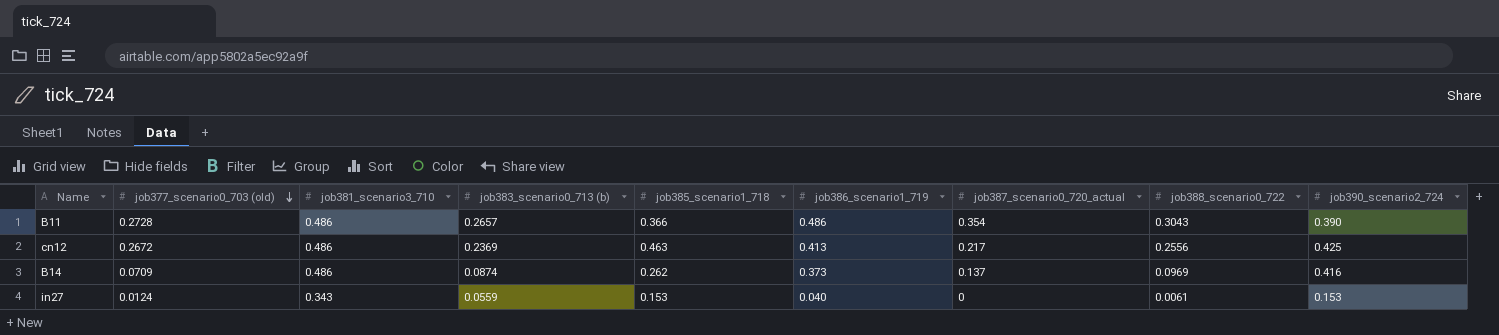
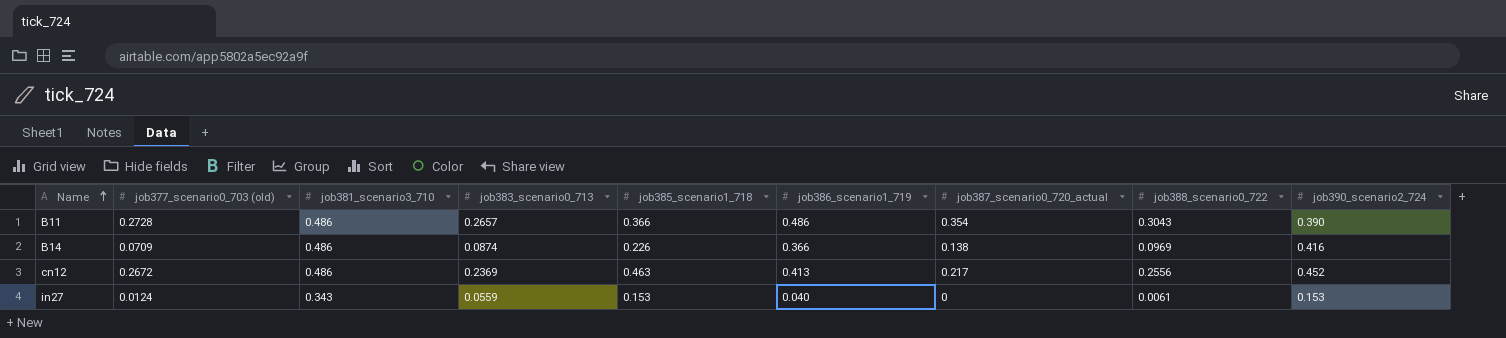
row order: job377_scenario0_703 (old) descending -> Name ascending
column name: job383_scenario0_713 (b) -> job383_scenario0_713
B14 | job385_scenario1_718: 0.262 -> 0.226
B14 | job386_scenario1_719: 0.373 -> 0.366
B14 | job387_scenario0_720_actual: 0.137 -> 0.138
cn12 | job390_scenario2_724: 0.425 -> 0.452

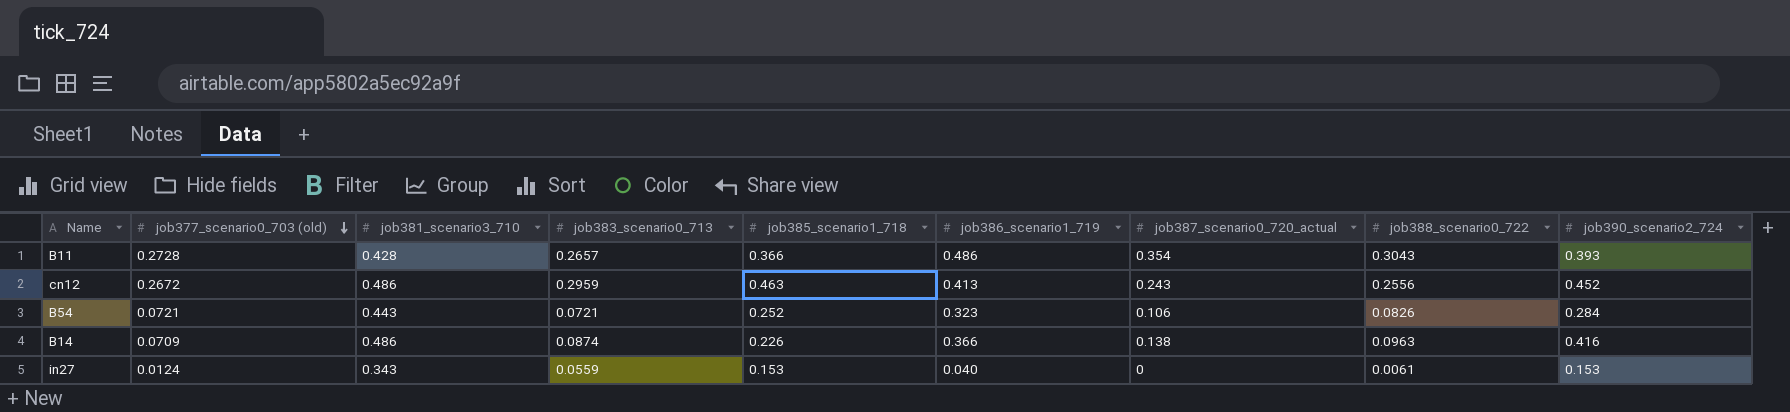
row order: Name ascending -> job377_scenario0_703 (old) descending
B11 | job381_scenario3_710: 0.486 -> 0.428
B11 | job390_scenario2_724: 0.390 -> 0.393
cn12 | job383_scenario0_713: 0.2369 -> 0.2959
cn12 | job387_scenario0_720_actual: 0.217 -> 0.243
row B54: none -> 0.0721 | 0.443 | 0.0721 | 0.252 | 0.323 | 0.106 | 0.0826 | 0.284
B14 | job388_scenario0_722: 0.0969 -> 0.0963

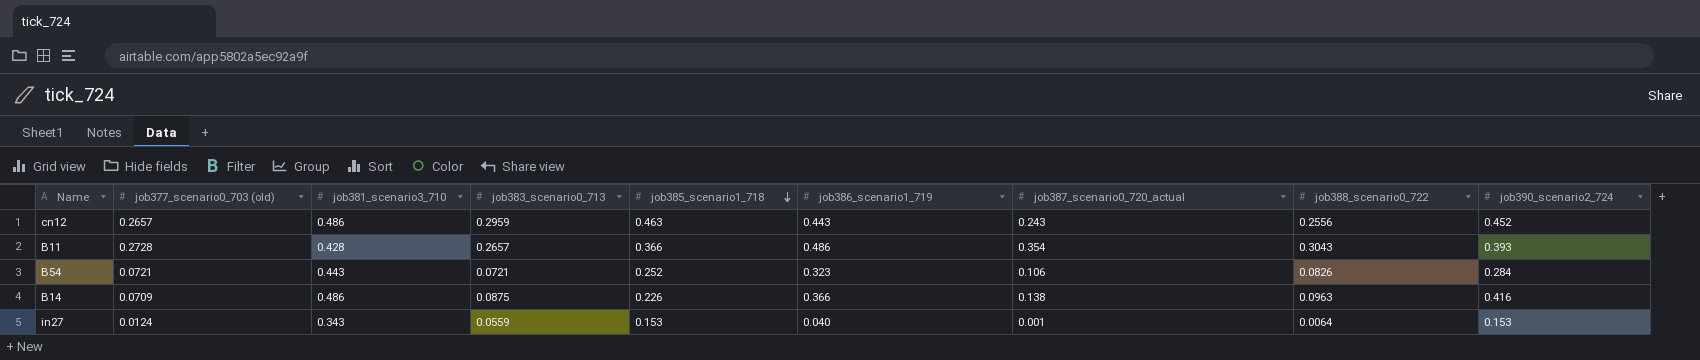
row order: job377_scenario0_703 (old) descending -> job385_scenario1_718 descending
cn12 | job377_scenario0_703 (old): 0.2672 -> 0.2657
cn12 | job386_scenario1_719: 0.413 -> 0.443
B14 | job383_scenario0_713: 0.0874 -> 0.0875
in27 | job387_scenario0_720_actual: 0 -> 0.001
in27 | job388_scenario0_722: 0.0061 -> 0.0064

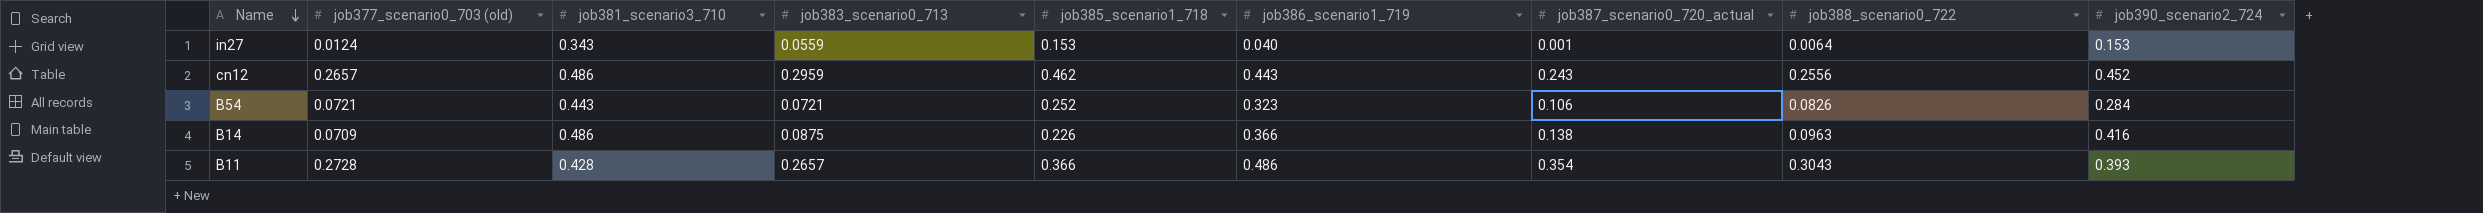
row order: job385_scenario1_718 descending -> Name descending
cn12 | job385_scenario1_718: 0.463 -> 0.462

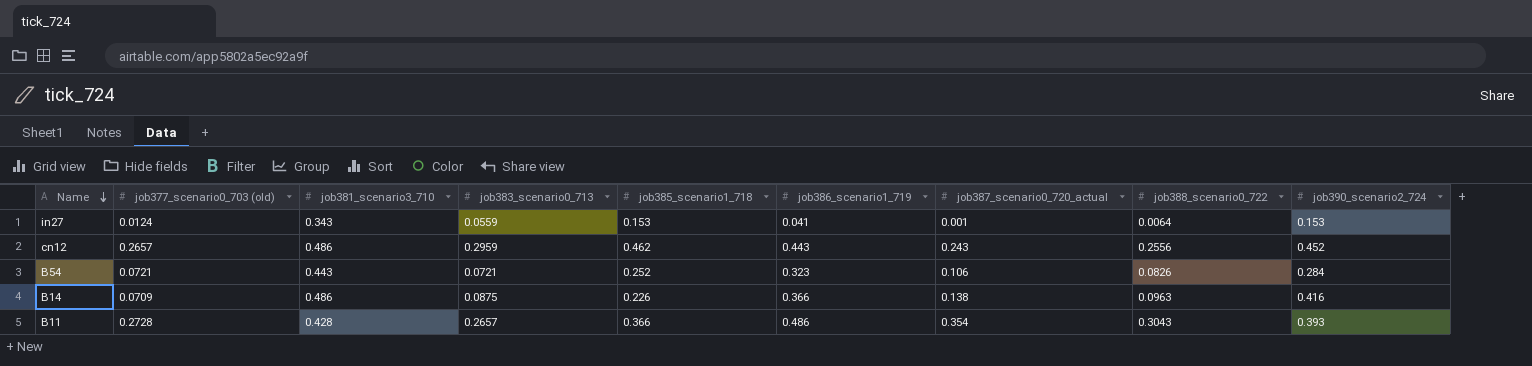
in27 | job386_scenario1_719: 0.040 -> 0.041

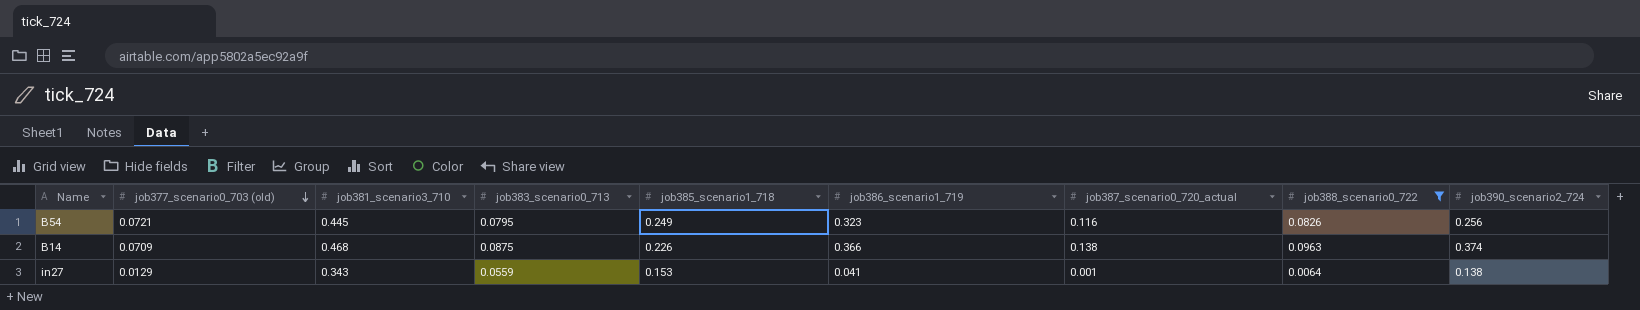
filter: none -> job388_scenario0_722 <= 0.0963
row order: Name descending -> job377_scenario0_703 (old) descending
B54 | job381_scenario3_710: 0.443 -> 0.445
B54 | job383_scenario0_713: 0.0721 -> 0.0795
B54 | job385_scenario1_718: 0.252 -> 0.249
B54 | job387_scenario0_720_actual: 0.106 -> 0.116
B54 | job390_scenario2_724: 0.284 -> 0.256
B14 | job381_scenario3_710: 0.486 -> 0.468
B14 | job390_scenario2_724: 0.416 -> 0.374
in27 | job377_scenario0_703 (old): 0.0124 -> 0.0129
in27 | job390_scenario2_724: 0.153 -> 0.138

